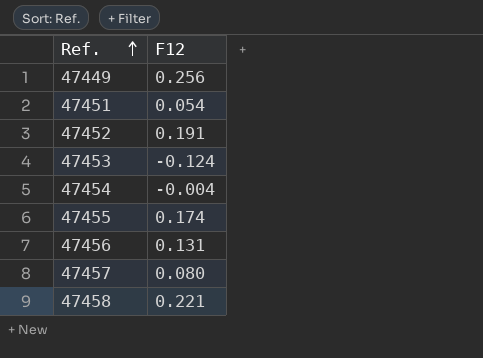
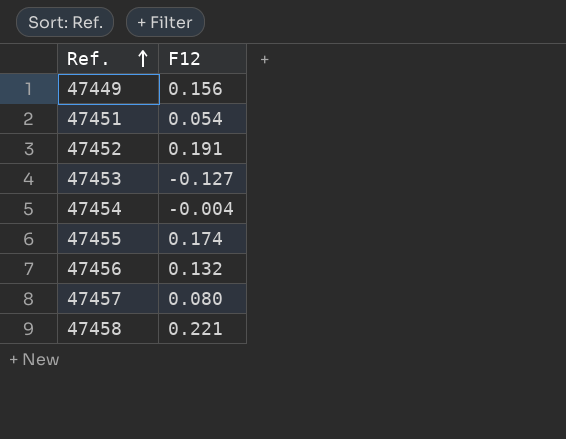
47449 | F12: 0.256 -> 0.156
47453 | F12: -0.124 -> -0.127
47456 | F12: 0.131 -> 0.132

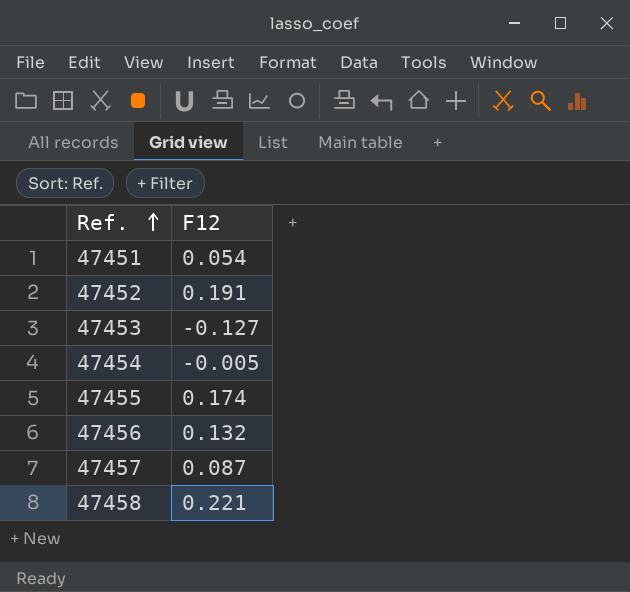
row 47449: 0.156 -> none
47454 | F12: -0.004 -> -0.005
47457 | F12: 0.080 -> 0.087

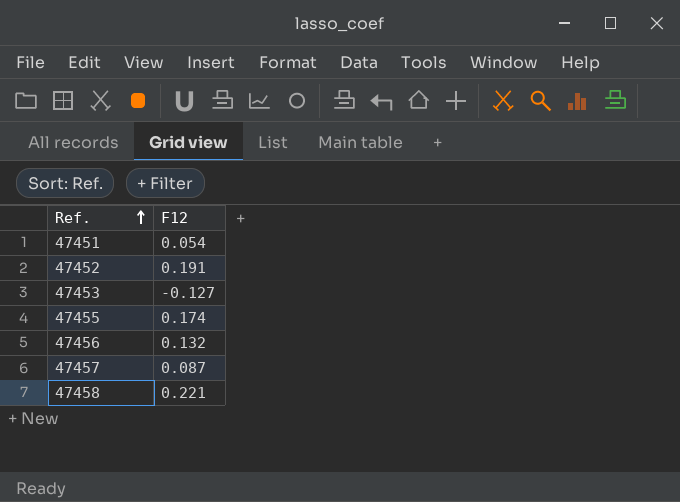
row 47454: -0.005 -> none

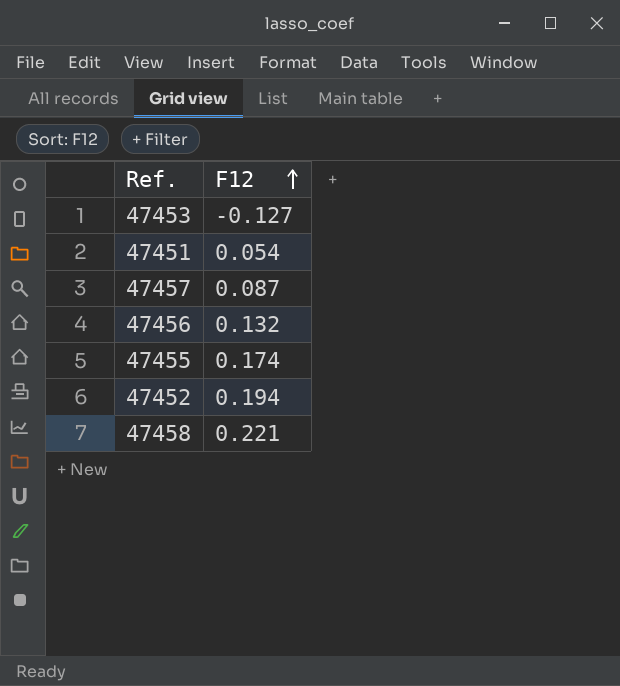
row order: Ref. ascending -> F12 ascending
47452 | F12: 0.191 -> 0.194

